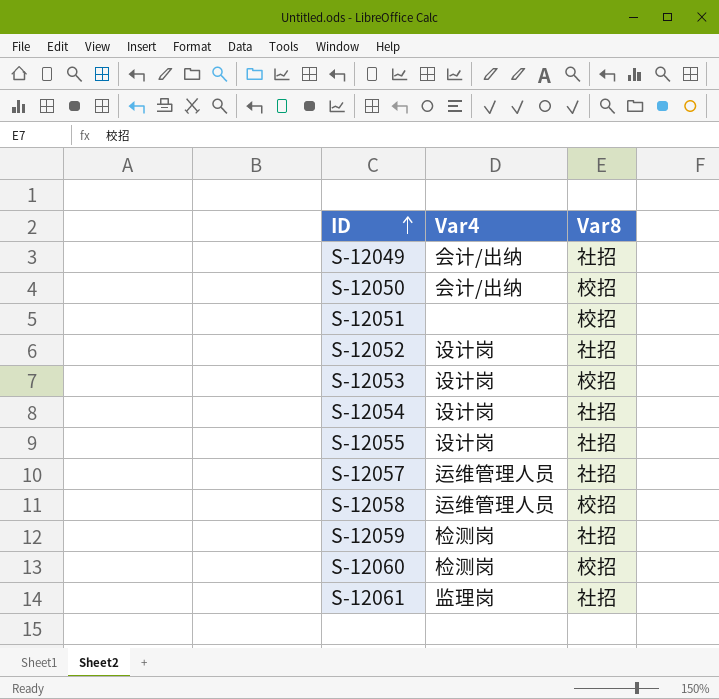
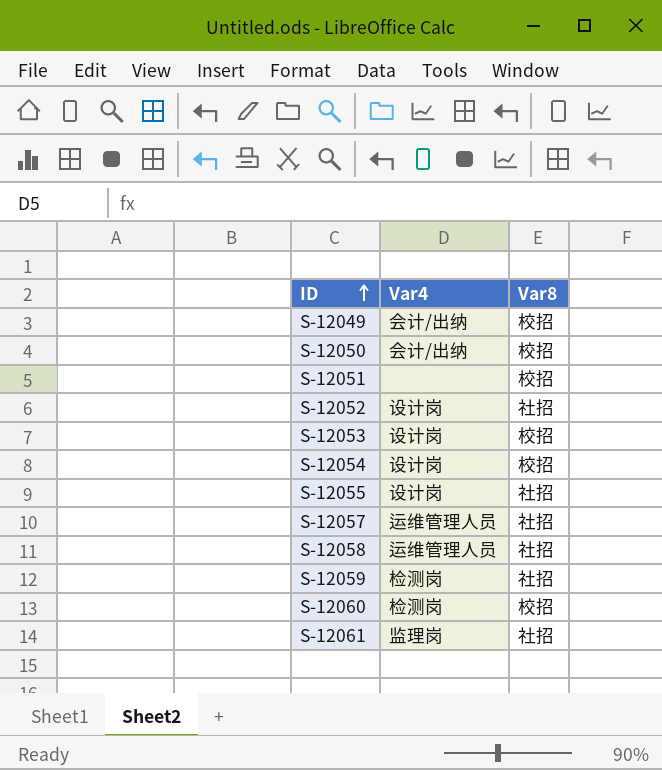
S-12049 | Var8: 社招 -> 校招
S-12054 | Var8: 社招 -> 校招
S-12058 | Var8: 校招 -> 社招

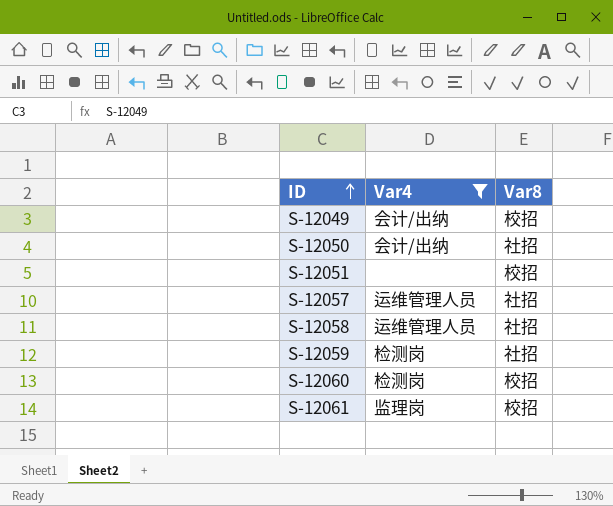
filter: none -> Var4 != 设计岗
S-12050 | Var8: 校招 -> 社招
S-12061 | Var8: 社招 -> 校招

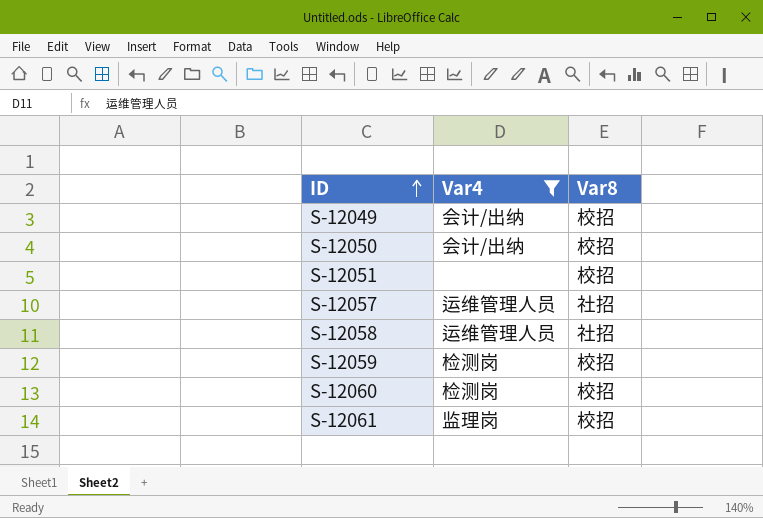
S-12050 | Var8: 社招 -> 校招
S-12059 | Var8: 社招 -> 校招

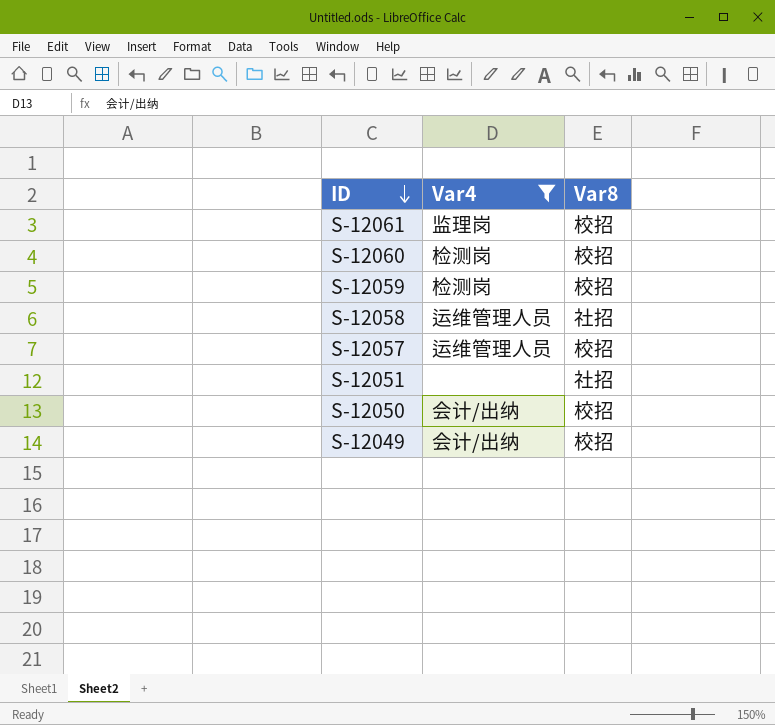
row order: ID ascending -> ID descending
S-12057 | Var8: 社招 -> 校招
S-12051 | Var8: 校招 -> 社招

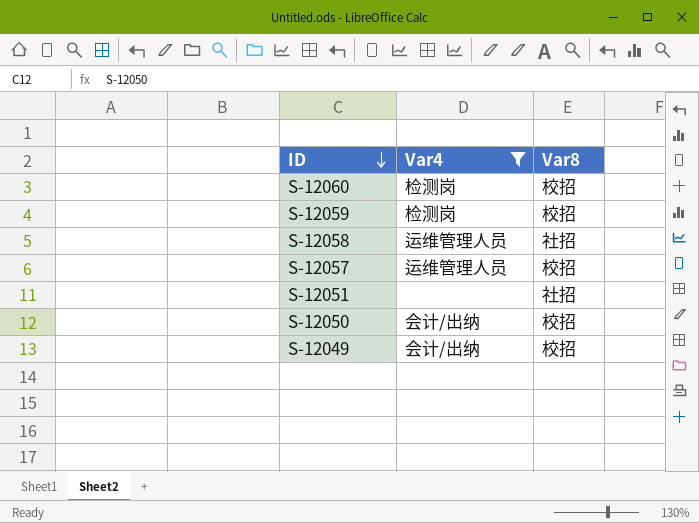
row S-12061: 监理岗 | 校招 -> none

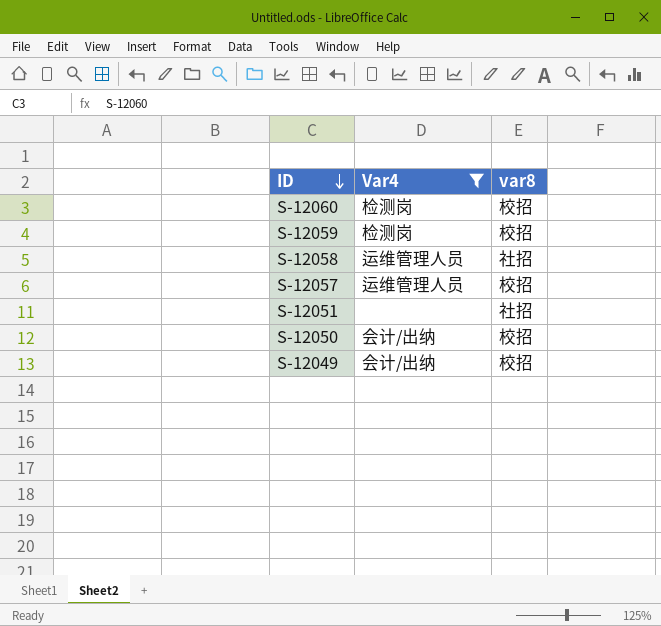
column name: Var8 -> var8

